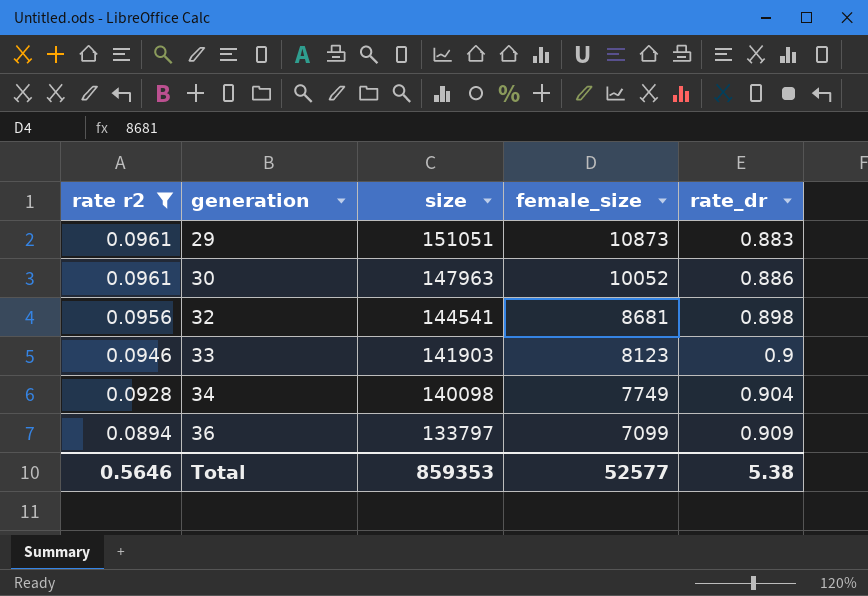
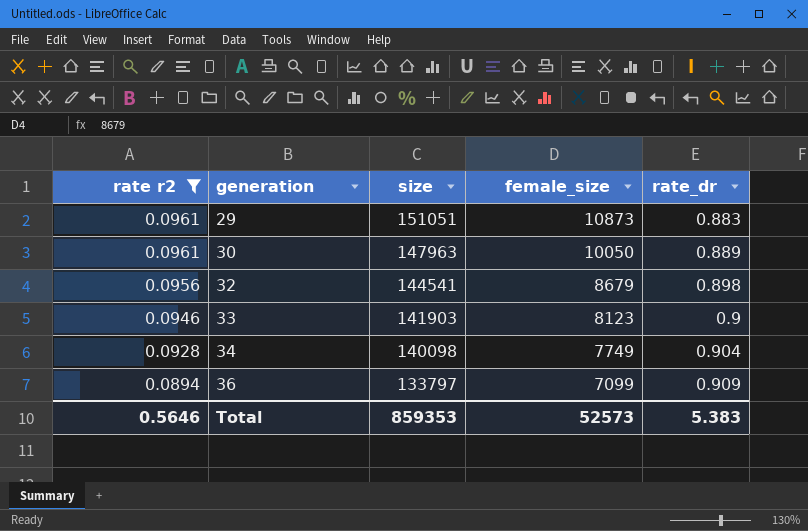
30 | female_size: 10052 -> 10050
30 | rate_dr: 0.886 -> 0.889
32 | female_size: 8681 -> 8679
Total | female_size: 52577 -> 52573
Total | rate_dr: 5.38 -> 5.383

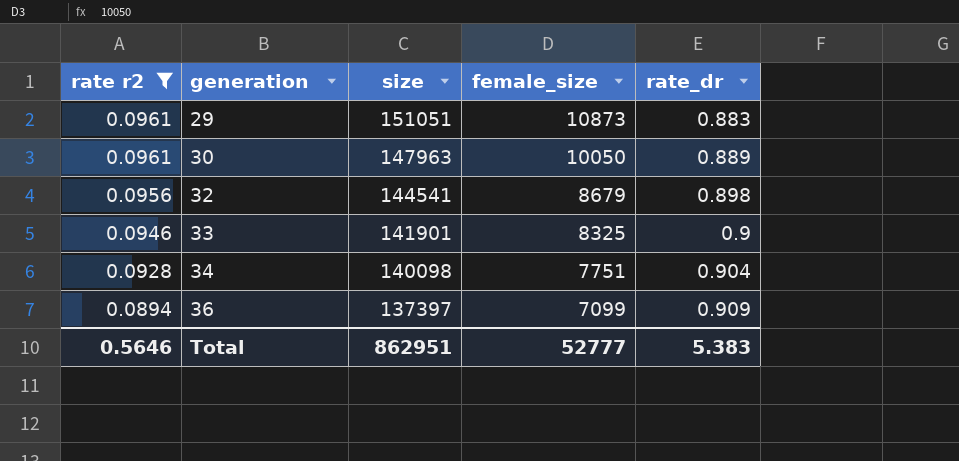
33 | size: 141903 -> 141901
33 | female_size: 8123 -> 8325
34 | female_size: 7749 -> 7751
36 | size: 133797 -> 137397
Total | size: 859353 -> 862951
Total | female_size: 52573 -> 52777

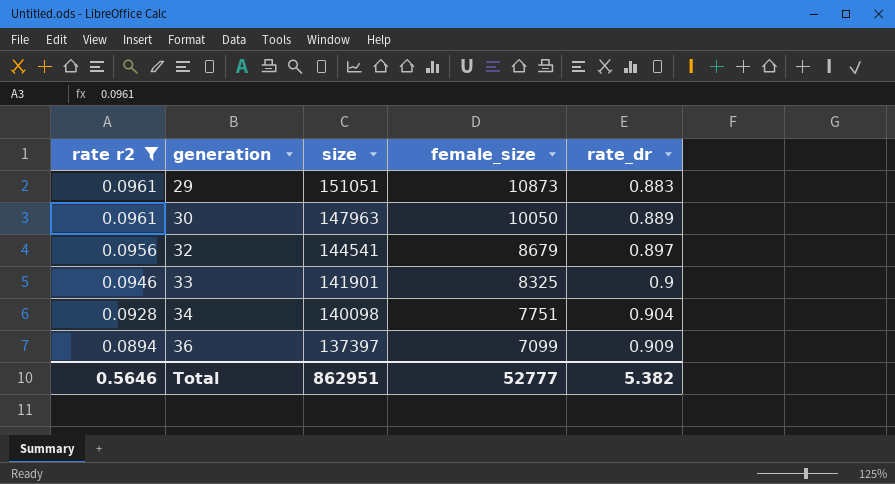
32 | rate_dr: 0.898 -> 0.897
Total | rate_dr: 5.383 -> 5.382

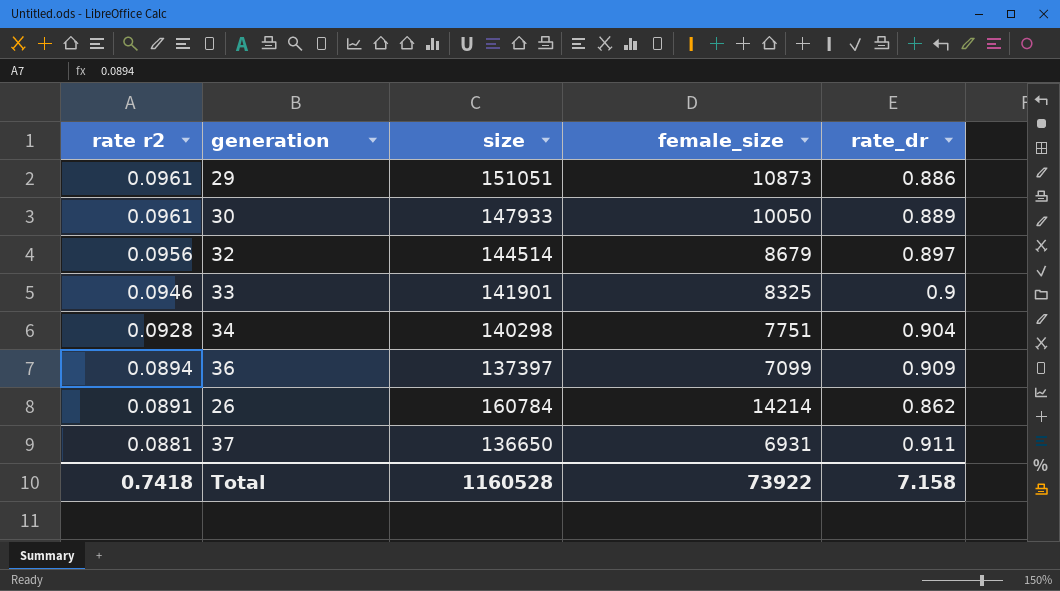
filter: rate r2 >= 0.0894 -> none
29 | rate_dr: 0.883 -> 0.886
30 | size: 147963 -> 147933
32 | size: 144541 -> 144514
34 | size: 140098 -> 140298
Total | rate r2: 0.5646 -> 0.7418
Total | size: 862951 -> 1160528
Total | female_size: 52777 -> 73922
Total | rate_dr: 5.382 -> 7.158

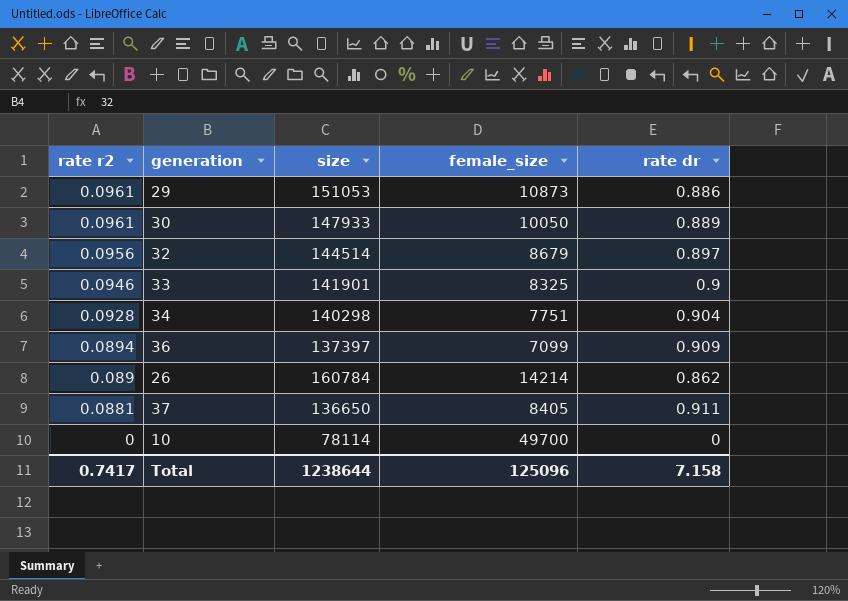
column name: rate_dr -> rate dr
29 | size: 151051 -> 151053
26 | rate r2: 0.0891 -> 0.089
37 | female_size: 6931 -> 8405
row 10: none -> 0 | 78114 | 49700 | 0
Total | rate r2: 0.7418 -> 0.7417
Total | size: 1160528 -> 1238644
Total | female_size: 73922 -> 125096

